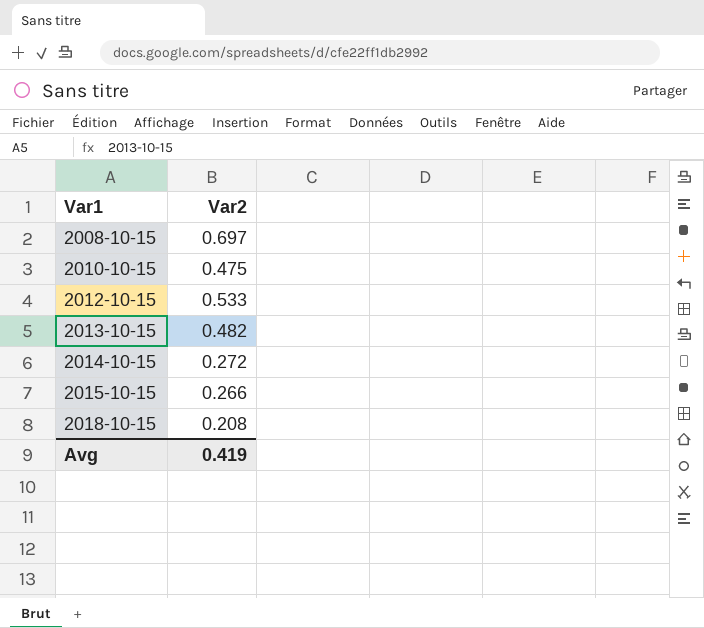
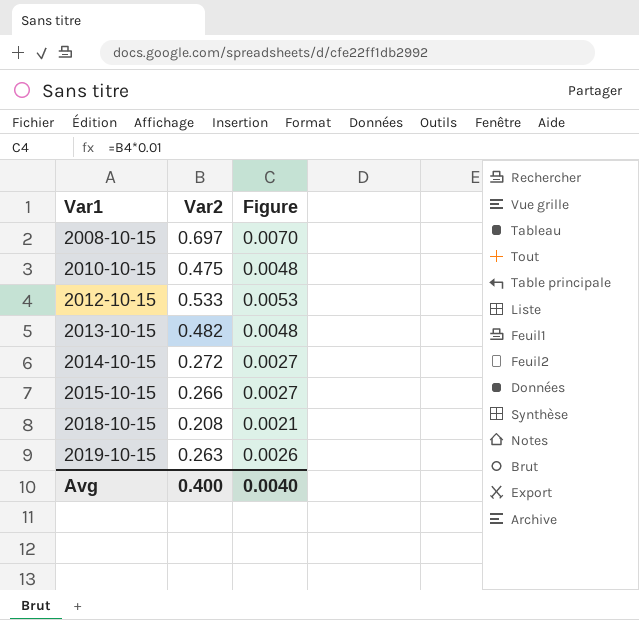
column Figure | formula: none -> [Var2] * 0.01
row 2019-10-15: none -> 0.263 | 0.0026
Avg | Var2: 0.419 -> 0.400

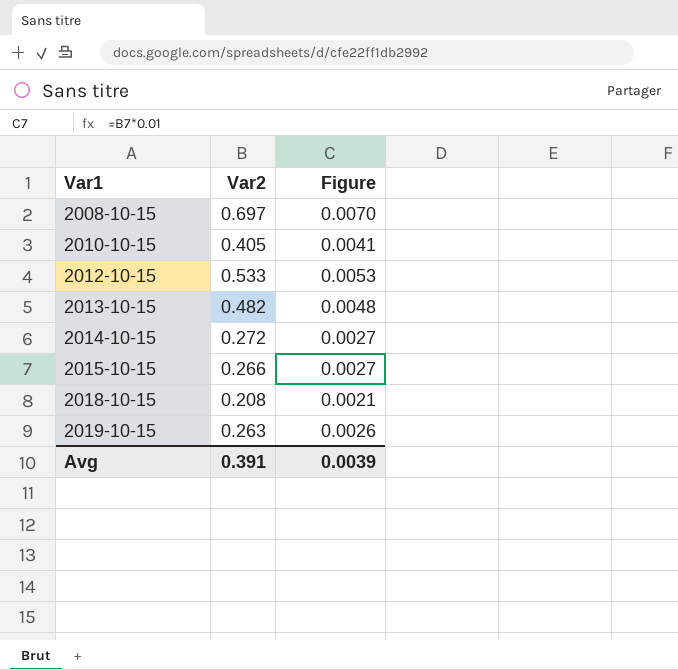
2010-10-15 | Var2: 0.475 -> 0.405
2010-10-15 | Figure: 0.0048 -> 0.0041
Avg | Var2: 0.400 -> 0.391
Avg | Figure: 0.0040 -> 0.0039

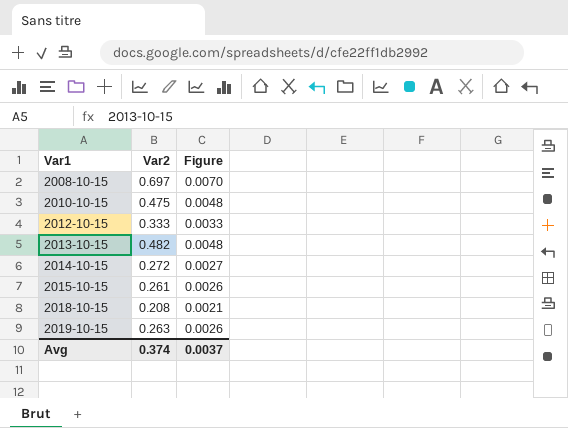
2010-10-15 | Var2: 0.405 -> 0.475
2010-10-15 | Figure: 0.0041 -> 0.0048
2012-10-15 | Var2: 0.533 -> 0.333
2012-10-15 | Figure: 0.0053 -> 0.0033
2015-10-15 | Var2: 0.266 -> 0.261
2015-10-15 | Figure: 0.0027 -> 0.0026
Avg | Var2: 0.391 -> 0.374
Avg | Figure: 0.0039 -> 0.0037

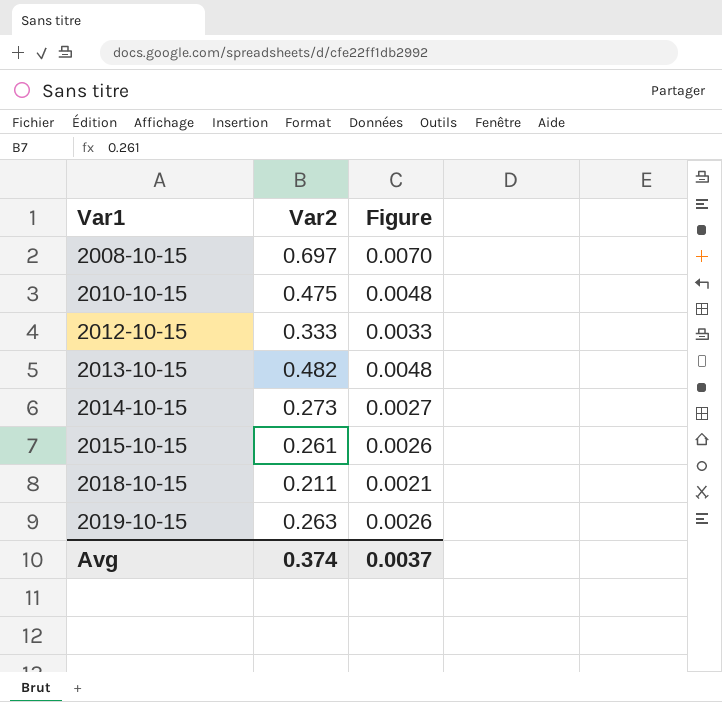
2014-10-15 | Var2: 0.272 -> 0.273
2018-10-15 | Var2: 0.208 -> 0.211

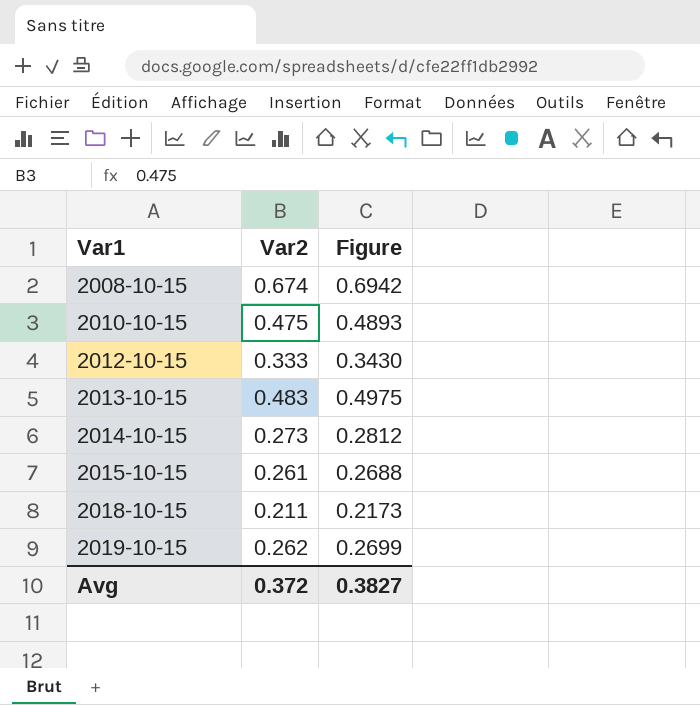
column Figure | formula: [Var2] * 0.01 -> [Var2] * 1.03
2008-10-15 | Var2: 0.697 -> 0.674
2013-10-15 | Var2: 0.482 -> 0.483
2019-10-15 | Var2: 0.263 -> 0.262
Avg | Var2: 0.374 -> 0.372
Avg | Figure: 0.0037 -> 0.3827

